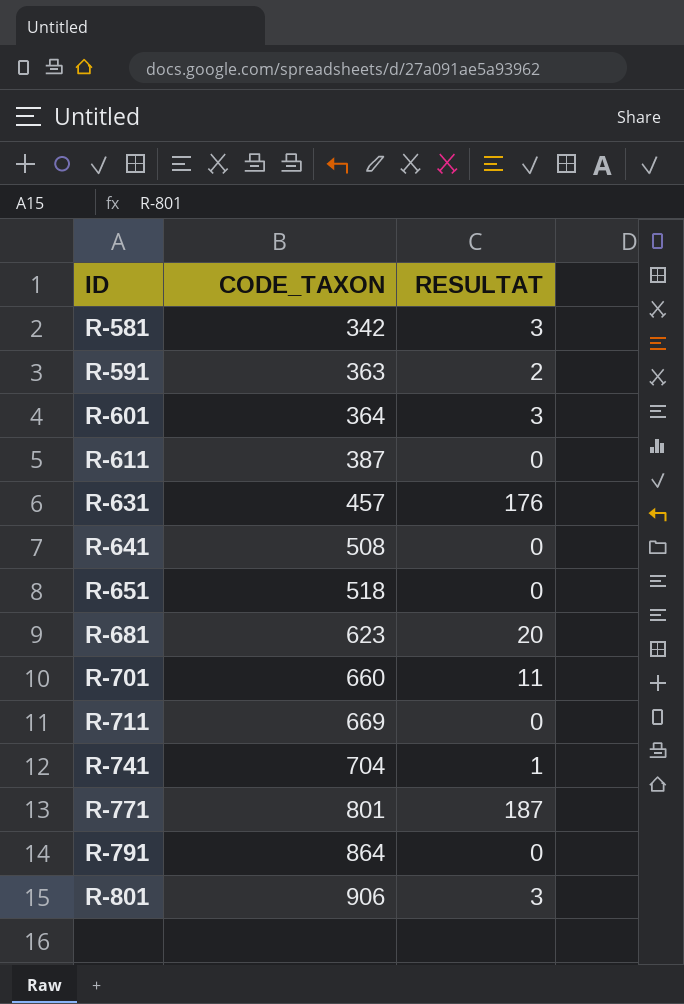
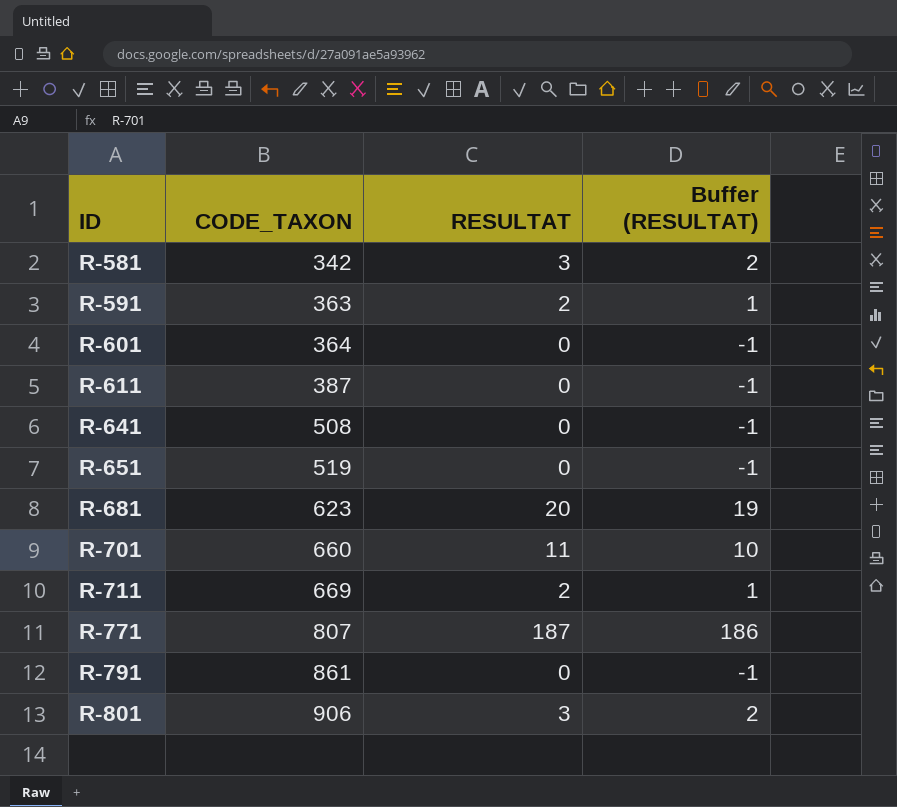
column Buffer (RESULTAT) | formula: none -> [RESULTAT] - 1
row R-631: 457 | 176 -> none
row R-741: 704 | 1 -> none
R-601 | RESULTAT: 3 -> 0
R-651 | CODE_TAXON: 518 -> 519
R-711 | RESULTAT: 0 -> 2
R-771 | CODE_TAXON: 801 -> 807
R-791 | CODE_TAXON: 864 -> 861

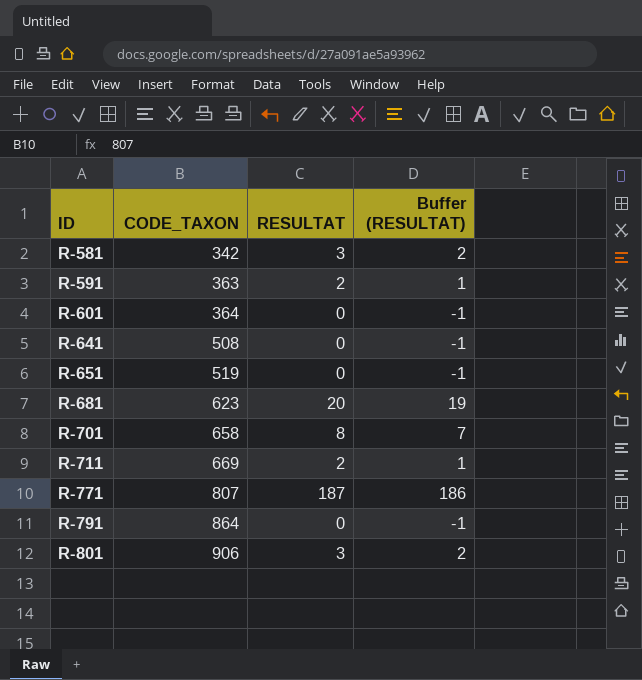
row R-611: 387 | 0 | -1 -> none
R-701 | CODE_TAXON: 660 -> 658
R-701 | RESULTAT: 11 -> 8
R-701 | Buffer (RESULTAT): 10 -> 7
R-791 | CODE_TAXON: 861 -> 864

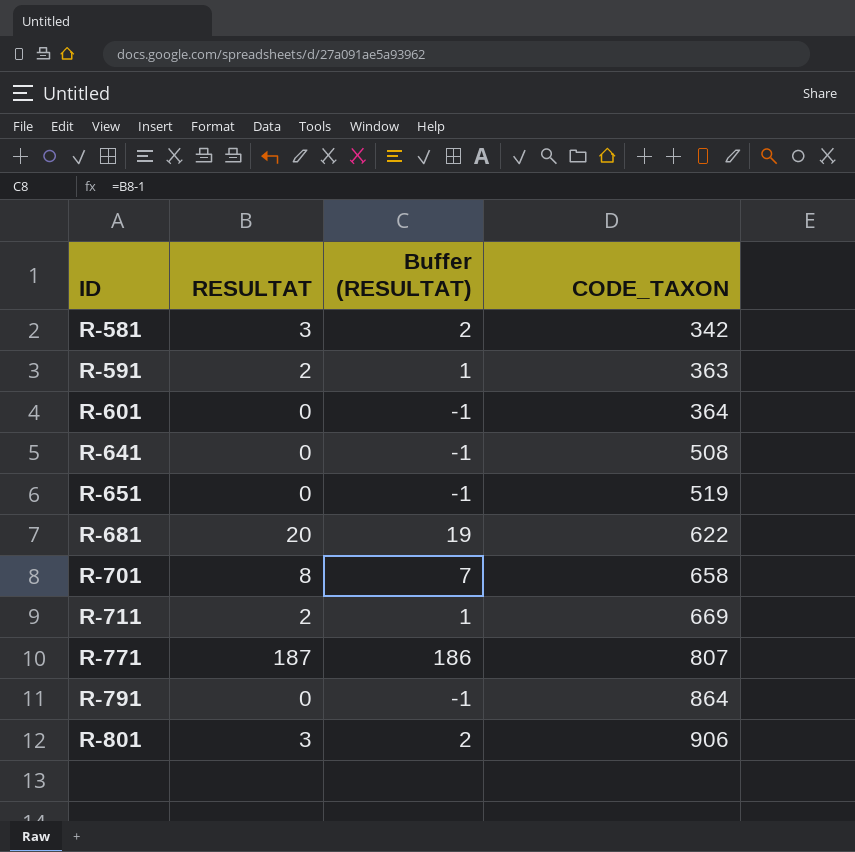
column CODE_TAXON | position: 2 -> 4
R-681 | CODE_TAXON: 623 -> 622

